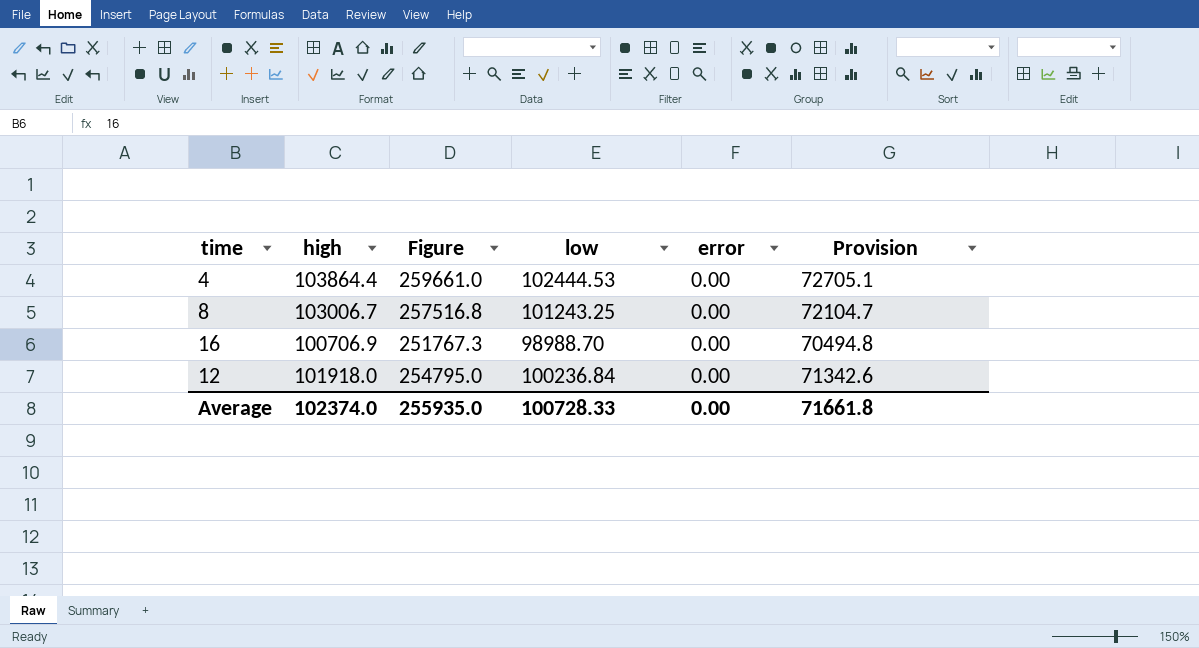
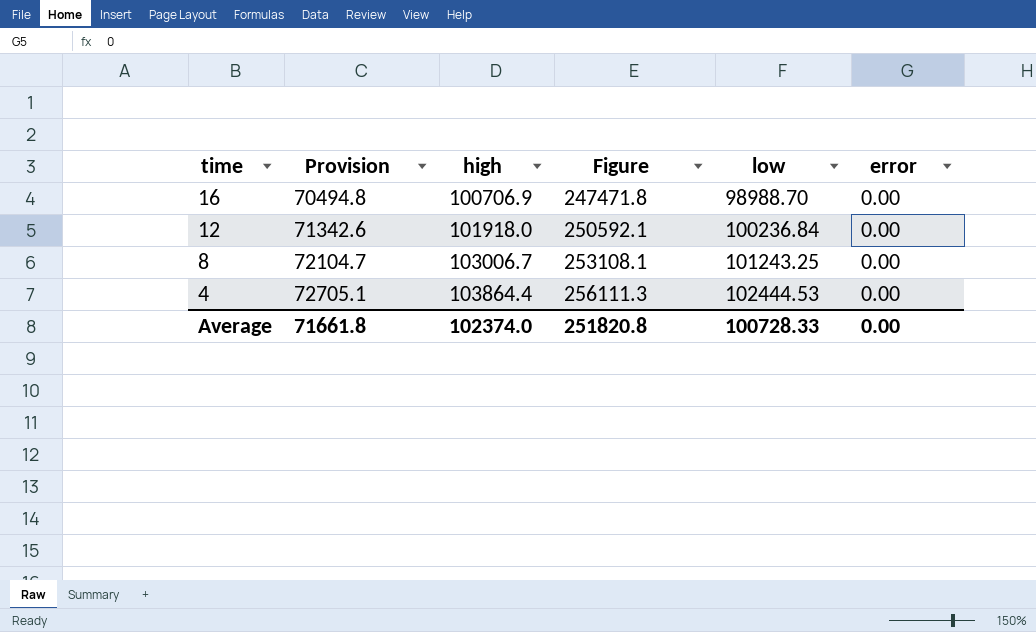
row order: none -> time descending
column Provision | position: 6 -> 2
column Figure | formula: [high] * 2.5 -> [low] * 2.5
Average | Figure: 255935.0 -> 251820.8

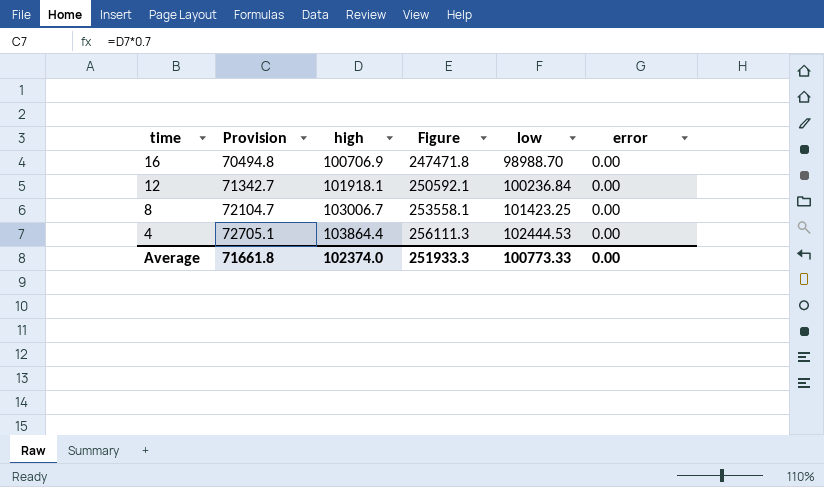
12 | Provision: 71342.6 -> 71342.7
12 | high: 101918.0 -> 101918.1
8 | Figure: 253108.1 -> 253558.1
8 | low: 101243.25 -> 101423.25
Average | Figure: 251820.8 -> 251933.3
Average | low: 100728.33 -> 100773.33

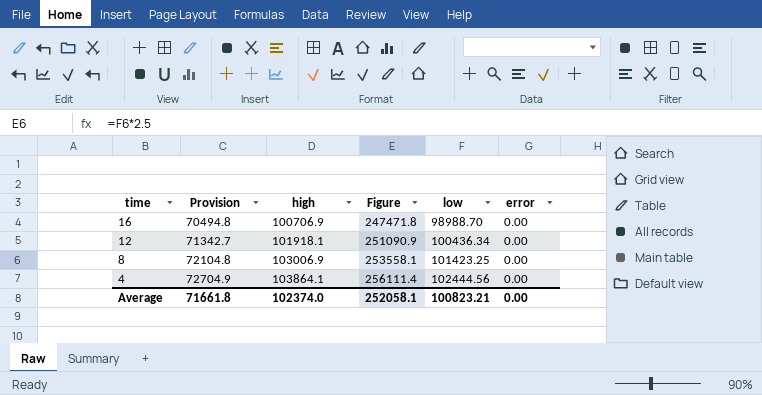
12 | Figure: 250592.1 -> 251090.9
12 | low: 100236.84 -> 100436.34
8 | Provision: 72104.7 -> 72104.8
8 | high: 103006.7 -> 103006.9
4 | Provision: 72705.1 -> 72704.9
4 | high: 103864.4 -> 103864.1
4 | Figure: 256111.3 -> 256111.4
4 | low: 102444.53 -> 102444.56
Average | Figure: 251933.3 -> 252058.1
Average | low: 100773.33 -> 100823.21

